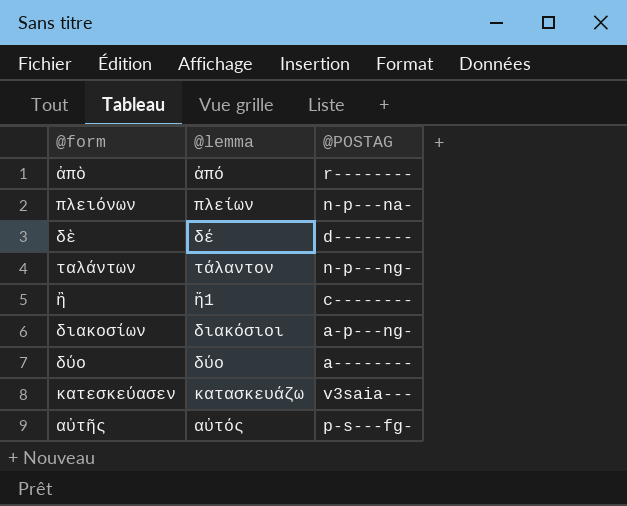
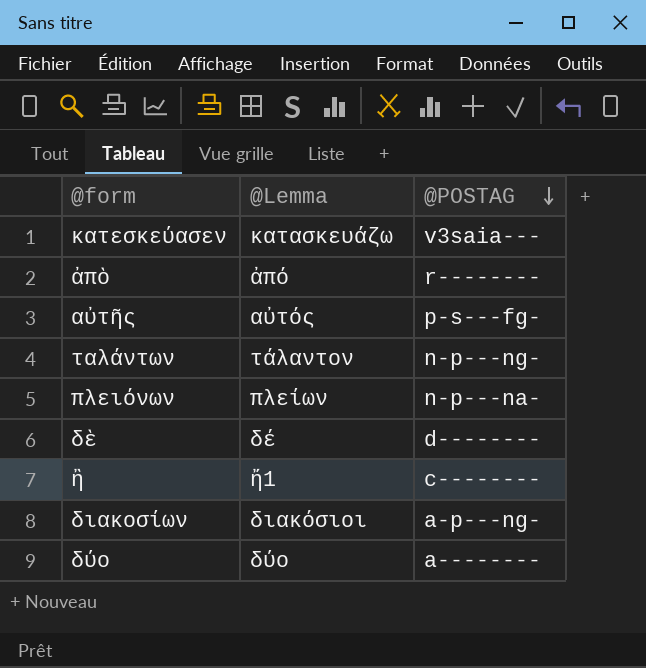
row order: none -> @POSTAG descending
column name: @lemma -> @Lemma

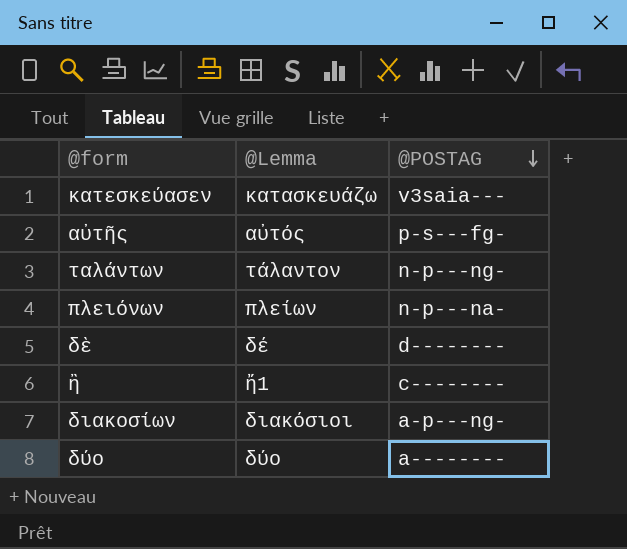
row ἀπὸ: ἀπό | r-------- -> none

